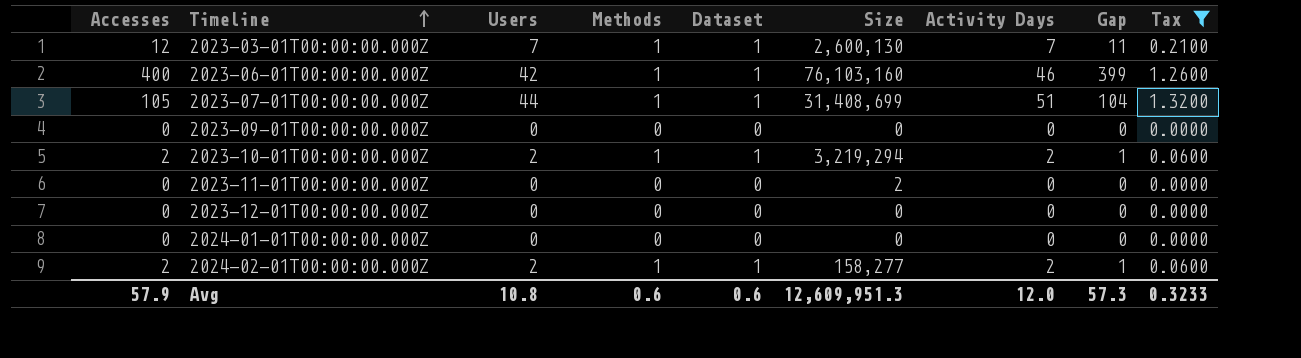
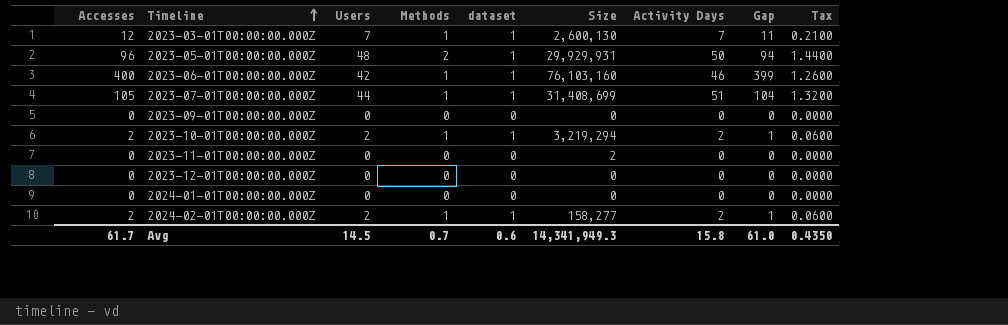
filter: Tax != 1.4400 -> none
column name: Dataset -> dataset
Avg | Accesses: 57.9 -> 61.7
Avg | Users: 10.8 -> 14.5
Avg | Methods: 0.6 -> 0.7
Avg | Size: 12,609,951.3 -> 14,341,949.3
Avg | Activity Days: 12.0 -> 15.8
Avg | Gap: 57.3 -> 61.0
Avg | Tax: 0.3233 -> 0.4350

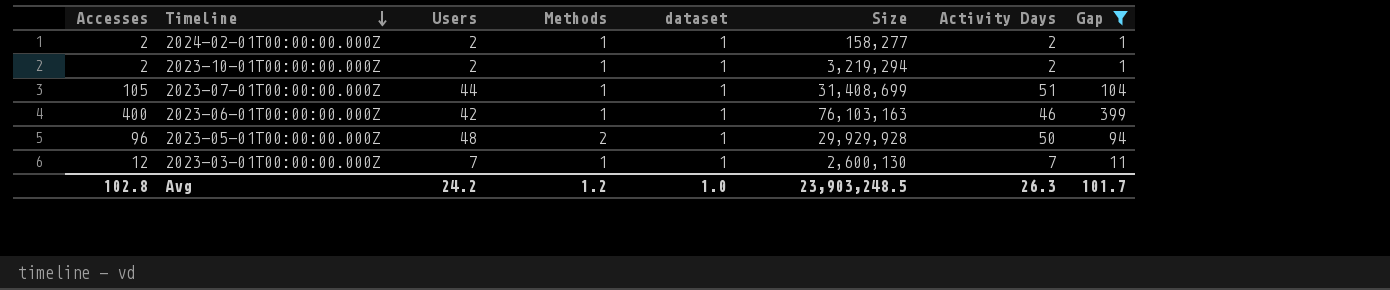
filter: none -> Gap != 0
row order: Timeline ascending -> Timeline descending
column Tax | formula: [Users] * 0.03 -> none
2023-06-01T00:00:00.000Z | Size: 76,103,160 -> 76,103,163
2023-05-01T00:00:00.000Z | Size: 29,929,931 -> 29,929,928
Avg | Accesses: 61.7 -> 102.8
Avg | Users: 14.5 -> 24.2
Avg | Methods: 0.7 -> 1.2
Avg | dataset: 0.6 -> 1.0
Avg | Size: 14,341,949.3 -> 23,903,248.5
Avg | Activity Days: 15.8 -> 26.3
Avg | Gap: 61.0 -> 101.7

